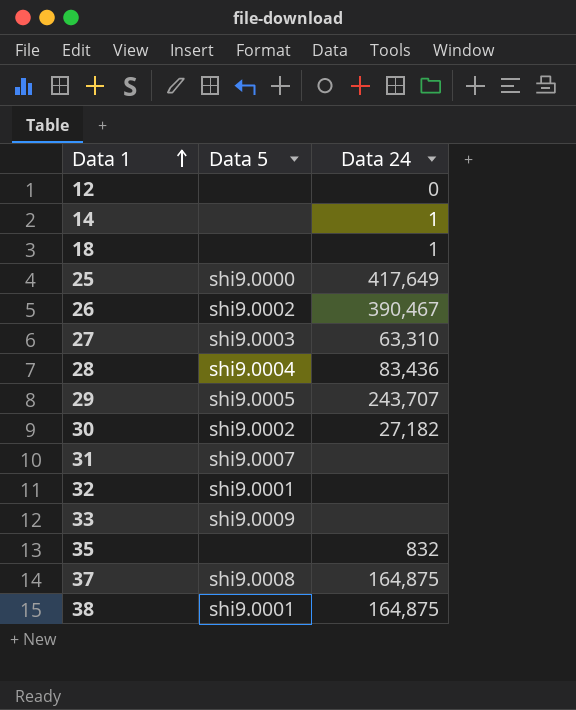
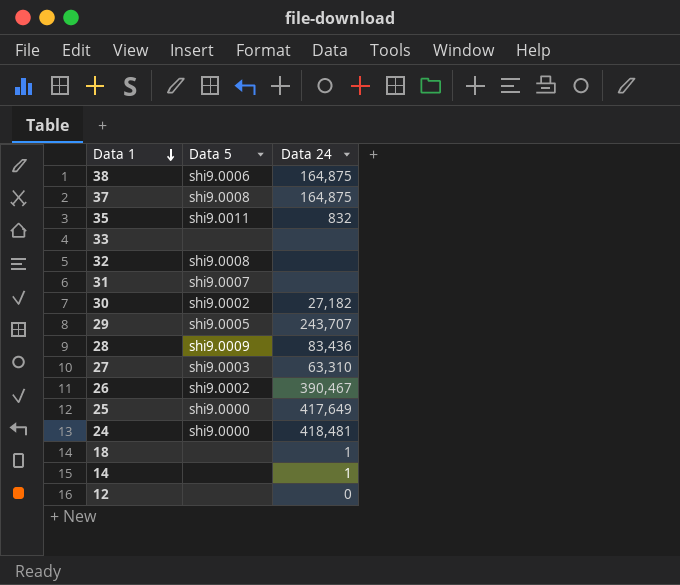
row order: Data 1 ascending -> Data 1 descending
38 | Data 5: shi9.0001 -> shi9.0006
35 | Data 5: none -> shi9.0011
33 | Data 5: shi9.0009 -> none
32 | Data 5: shi9.0001 -> shi9.0008
28 | Data 5: shi9.0004 -> shi9.0009
row 24: none -> shi9.0000 | 418,481

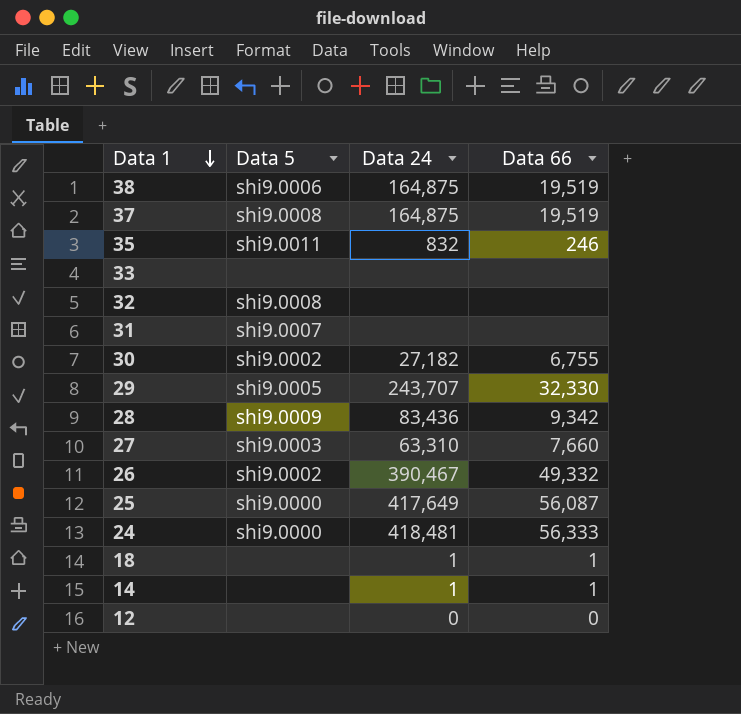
column Data 66 | position: none -> 4

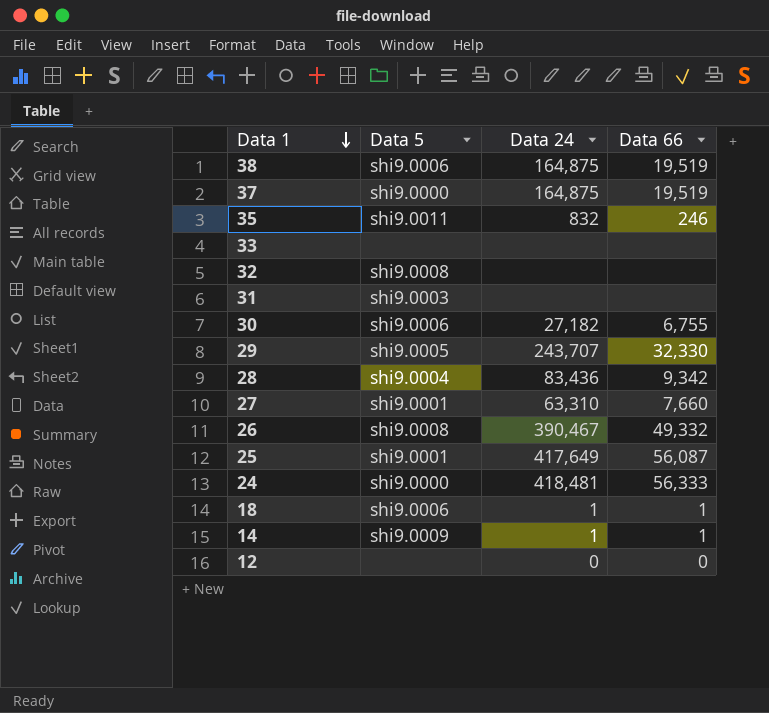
37 | Data 5: shi9.0008 -> shi9.0000
31 | Data 5: shi9.0007 -> shi9.0003
30 | Data 5: shi9.0002 -> shi9.0006
28 | Data 5: shi9.0009 -> shi9.0004
27 | Data 5: shi9.0003 -> shi9.0001
26 | Data 5: shi9.0002 -> shi9.0008
25 | Data 5: shi9.0000 -> shi9.0001
18 | Data 5: none -> shi9.0006
14 | Data 5: none -> shi9.0009

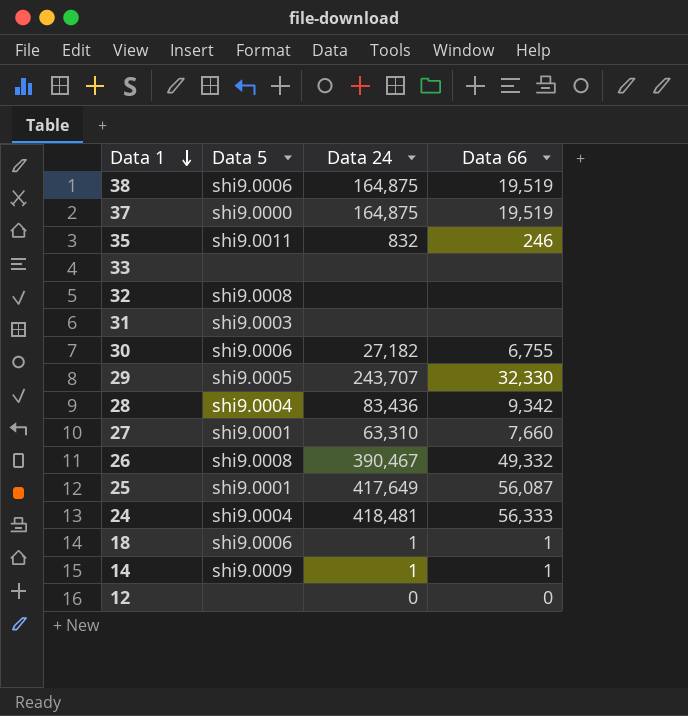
24 | Data 5: shi9.0000 -> shi9.0004

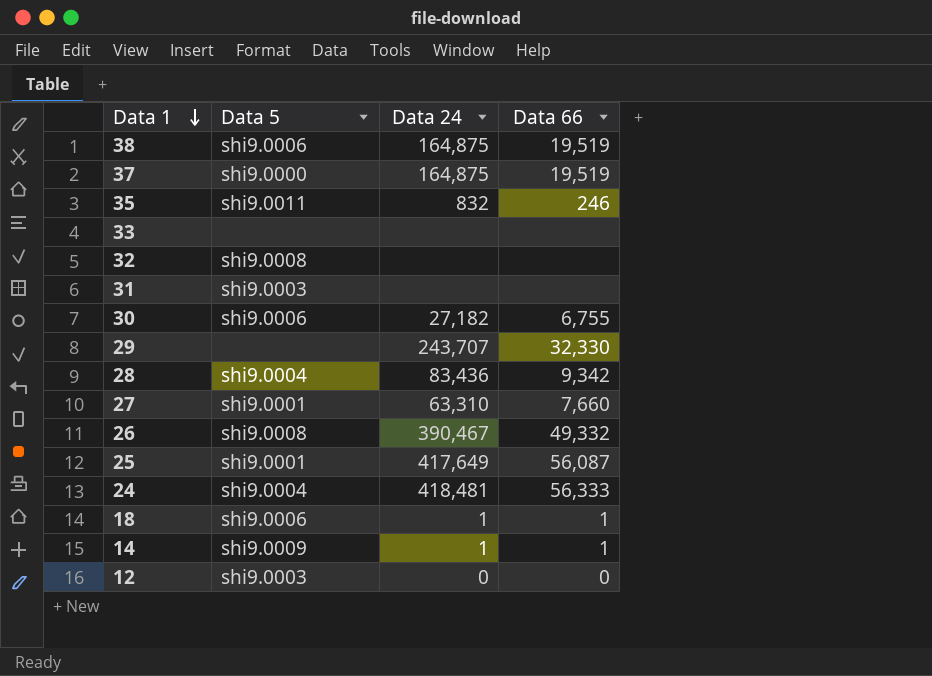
29 | Data 5: shi9.0005 -> none
12 | Data 5: none -> shi9.0003

